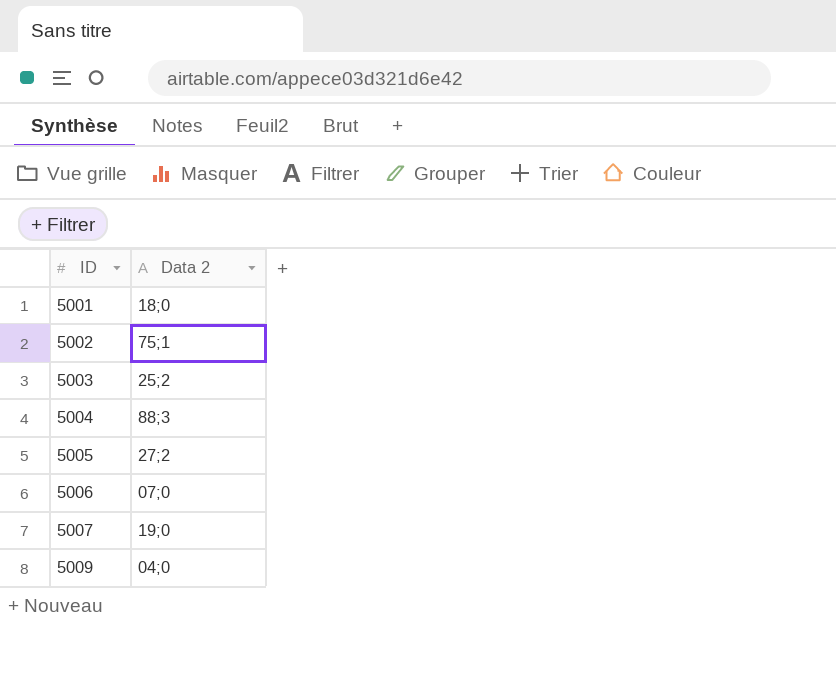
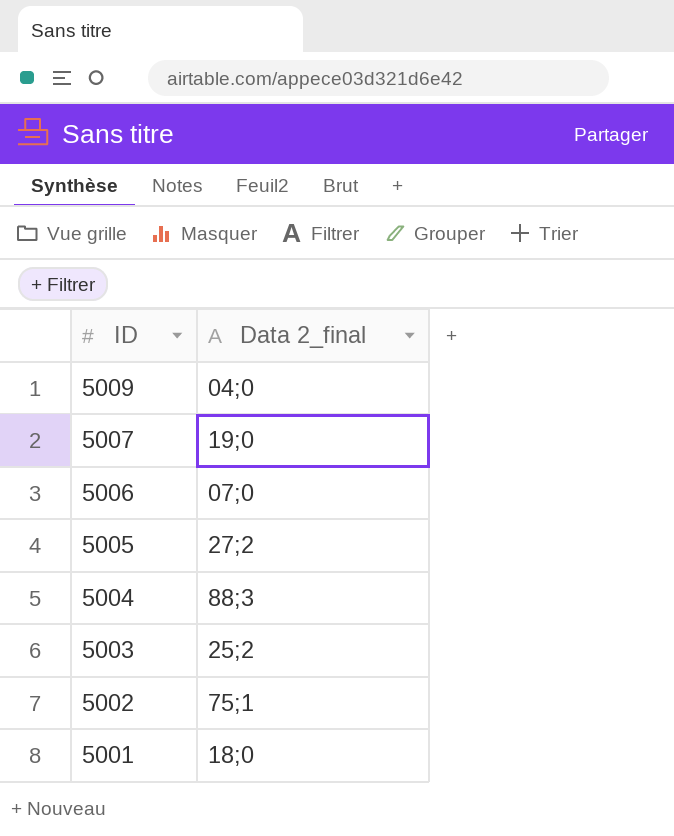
row order: ID ascending -> ID descending
column name: Data 2 -> Data 2_final

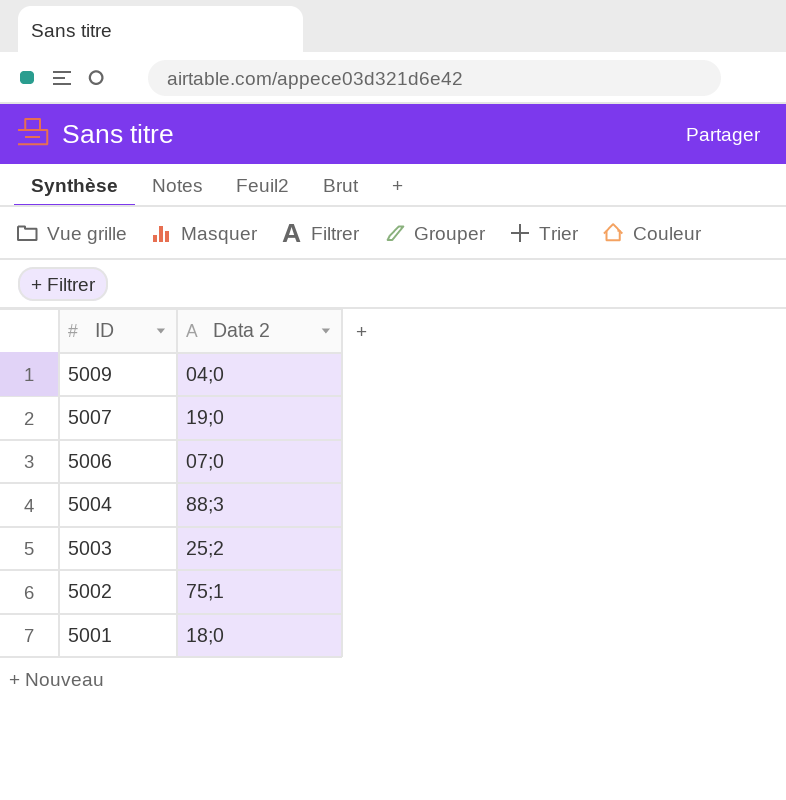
column name: Data 2_final -> Data 2
row 5005: 27;2 -> none

